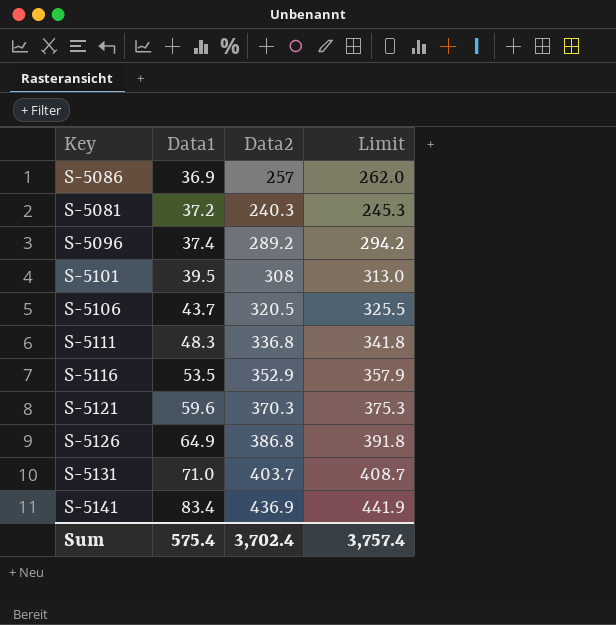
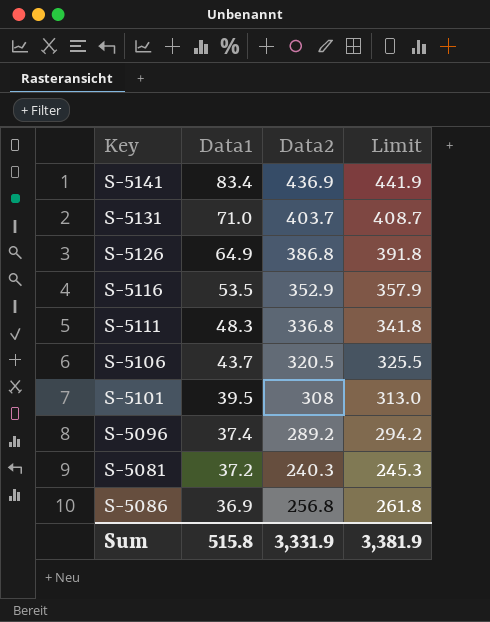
row order: Data1 ascending -> Data1 descending
row S-5121: 59.6 | 370.3 | 375.3 -> none
S-5086 | Data2: 257 -> 256.8
S-5086 | Limit: 262.0 -> 261.8
Sum | Data1: 575.4 -> 515.8
Sum | Data2: 3,702.4 -> 3,331.9
Sum | Limit: 3,757.4 -> 3,381.9

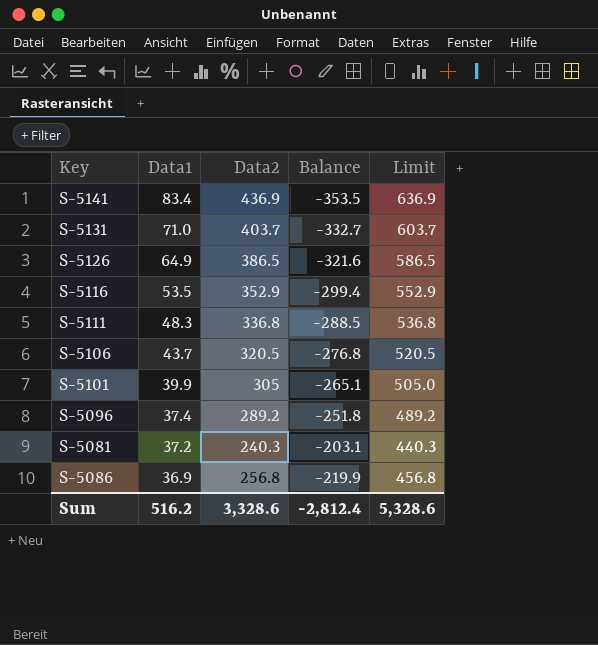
column Balance | formula: none -> [Data1] - [Data2]
column Limit | formula: [Data2] + 5 -> [Data2] + 200
S-5126 | Data2: 386.8 -> 386.5
S-5101 | Data1: 39.5 -> 39.9
S-5101 | Data2: 308 -> 305
Sum | Data1: 515.8 -> 516.2
Sum | Data2: 3,331.9 -> 3,328.6
Sum | Limit: 3,381.9 -> 5,328.6

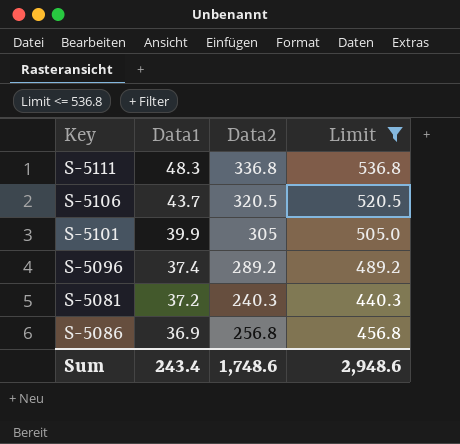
filter: none -> Limit <= 536.8
column Balance | formula: [Data1] - [Data2] -> none
Sum | Data1: 516.2 -> 243.4
Sum | Data2: 3,328.6 -> 1,748.6
Sum | Limit: 5,328.6 -> 2,948.6

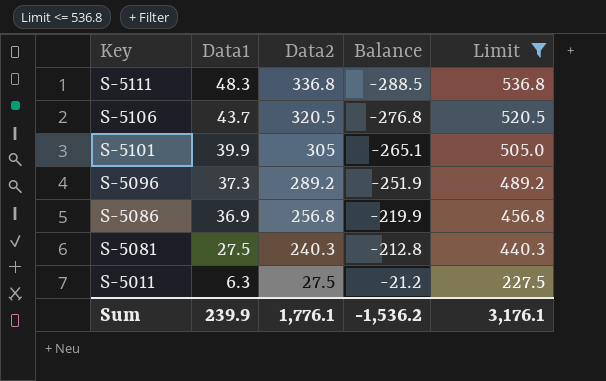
row order: Data1 descending -> Key descending
column Balance | formula: none -> [Data1] - [Data2]
S-5096 | Data1: 37.4 -> 37.3
S-5081 | Data1: 37.2 -> 27.5
row S-5011: none -> 6.3 | 27.5 | -21.2 | 227.5
Sum | Data1: 243.4 -> 239.9
Sum | Data2: 1,748.6 -> 1,776.1
Sum | Limit: 2,948.6 -> 3,176.1

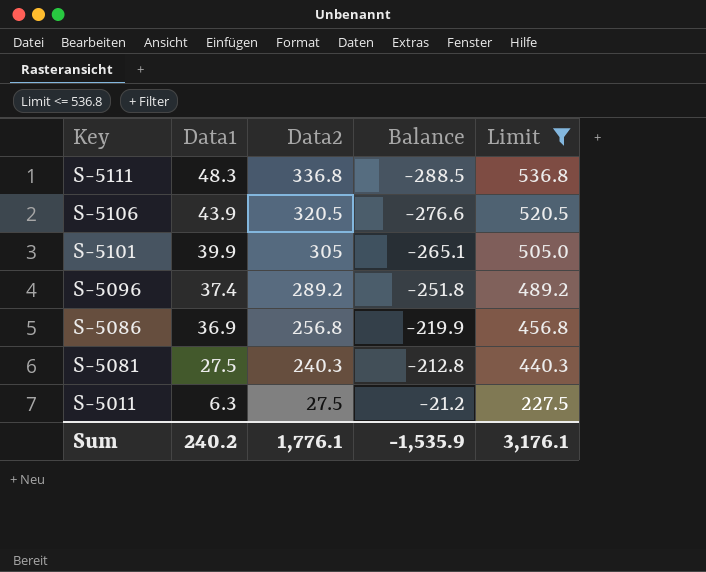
S-5106 | Data1: 43.7 -> 43.9
S-5106 | Balance: -276.8 -> -276.6
S-5096 | Data1: 37.3 -> 37.4
S-5096 | Balance: -251.9 -> -251.8
Sum | Data1: 239.9 -> 240.2
Sum | Balance: -1,536.2 -> -1,535.9

